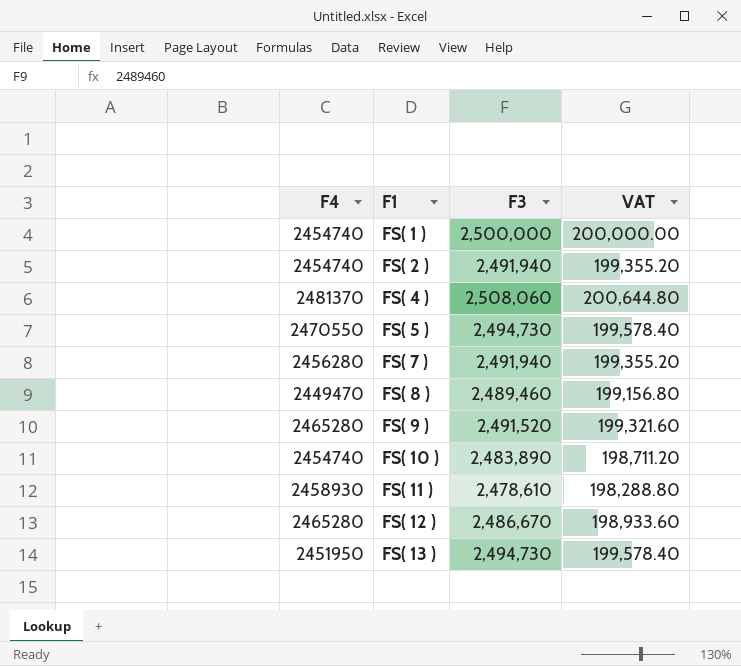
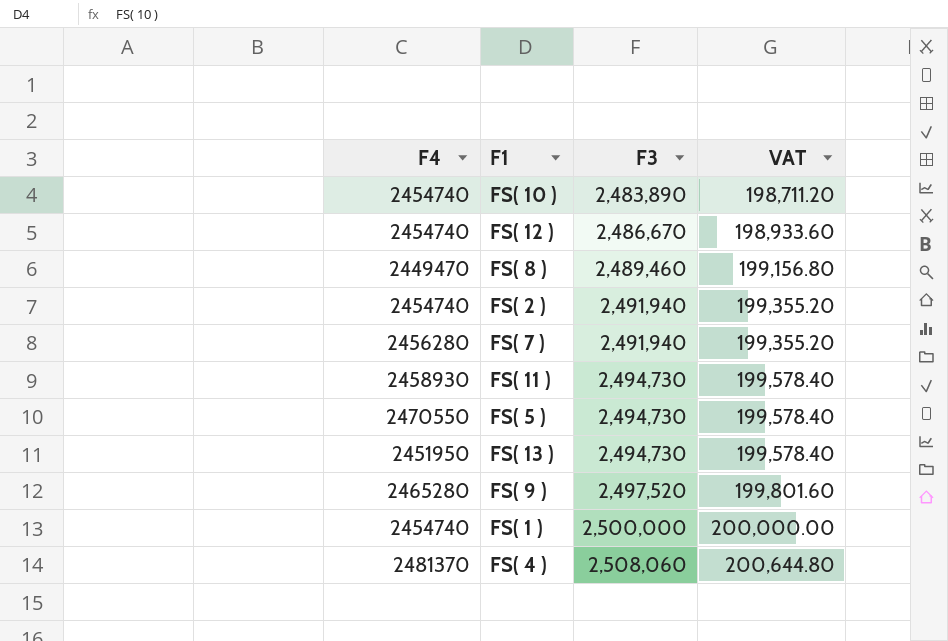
row order: F1 ascending -> F3 ascending
FS( 12 ) | F4: 2465280 -> 2454740
FS( 11 ) | F3: 2,478,610 -> 2,494,730
FS( 11 ) | VAT: 198,288.80 -> 199,578.40
FS( 9 ) | F3: 2,491,520 -> 2,497,520
FS( 9 ) | VAT: 199,321.60 -> 199,801.60

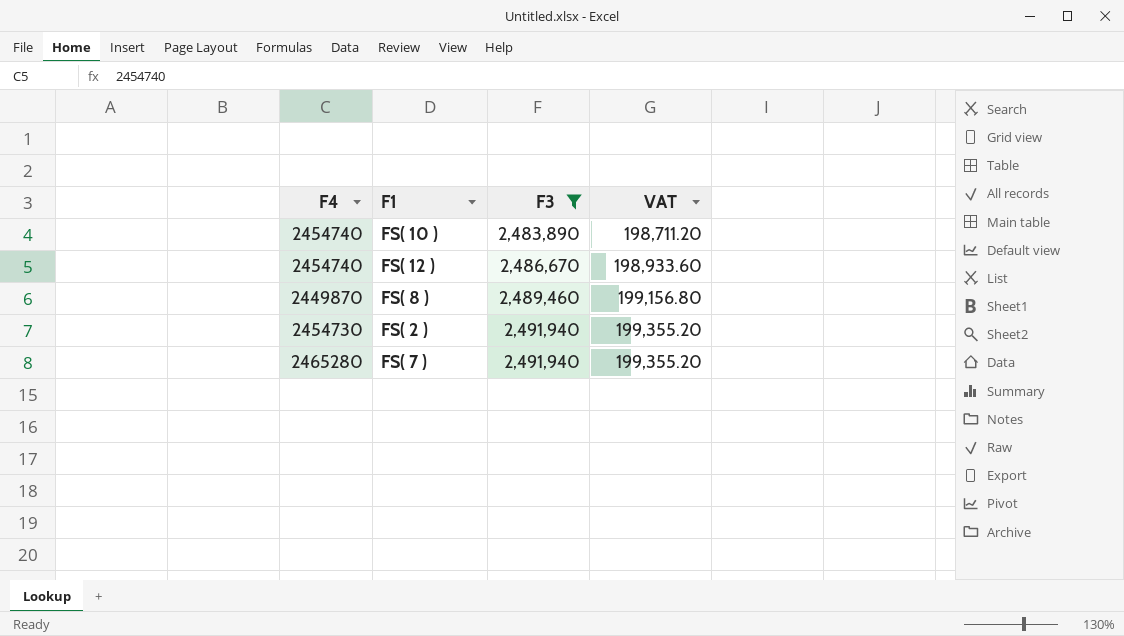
filter: none -> F3 <= 2,491,940
FS( 8 ) | F4: 2449470 -> 2449870
FS( 2 ) | F4: 2454740 -> 2454730
FS( 7 ) | F4: 2456280 -> 2465280

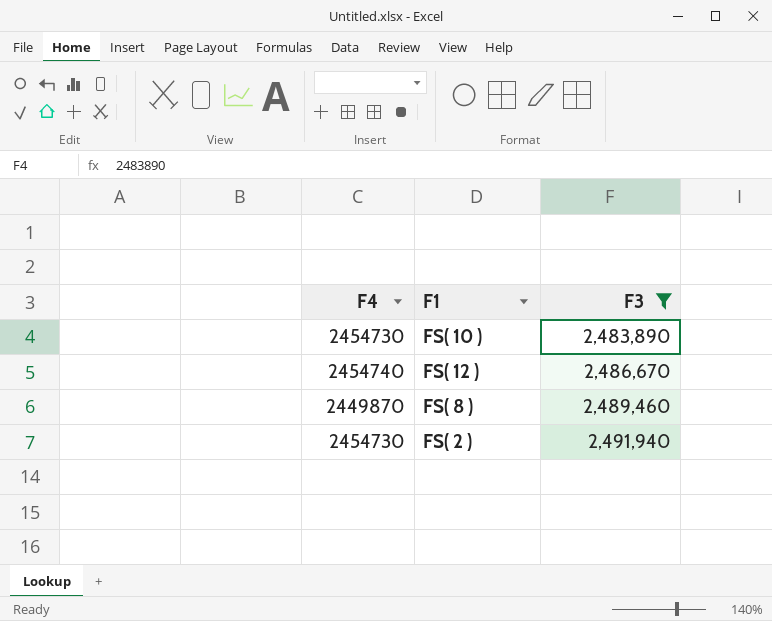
column VAT | formula: [F3] * 0.08 -> none
row FS( 7 ): 2465280 | 2,491,940 | 199,355.20 -> none
FS( 10 ) | F4: 2454740 -> 2454730

